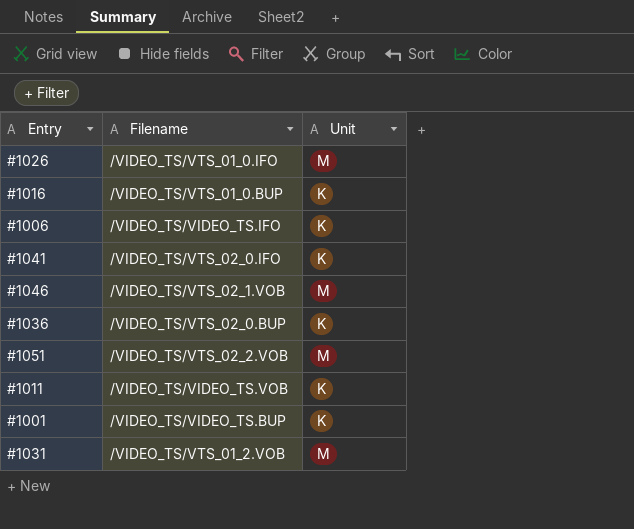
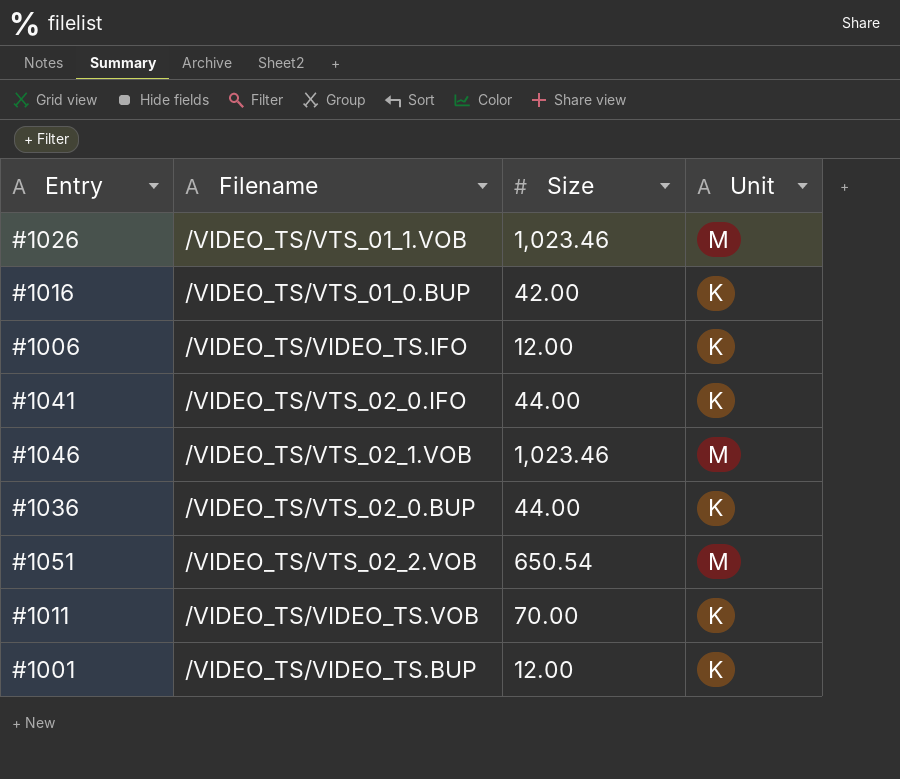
column Size | position: none -> 3
row #1031: /VIDEO_TS/VTS_01_2.VOB | M -> none
#1026 | Filename: /VIDEO_TS/VTS_01_0.IFO -> /VIDEO_TS/VTS_01_1.VOB

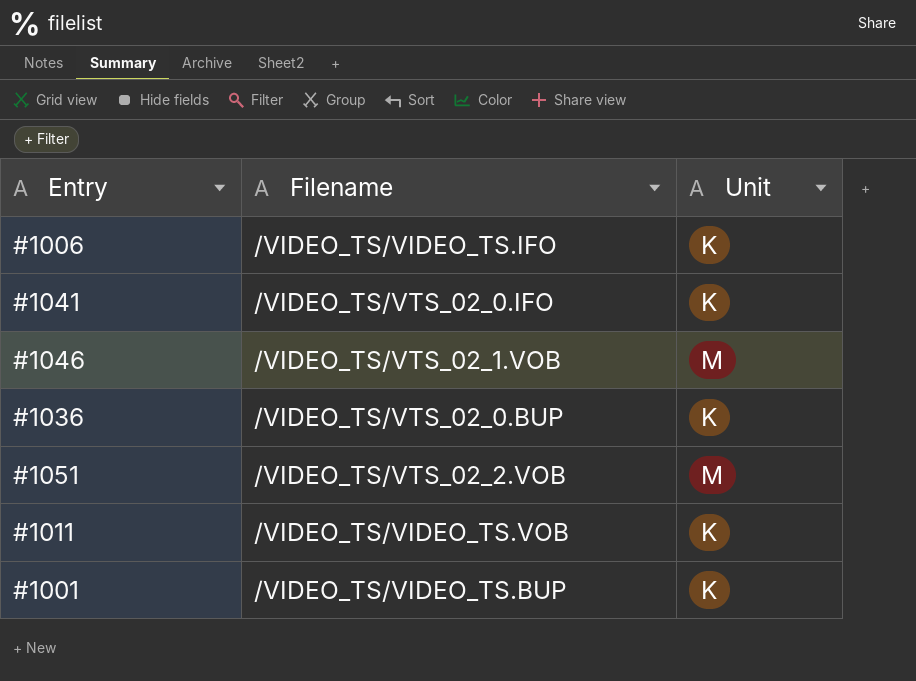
column Size | position: 3 -> none
row #1026: /VIDEO_TS/VTS_01_1.VOB | 1,023.46 | M -> none
row #1016: /VIDEO_TS/VTS_01_0.BUP | 42.00 | K -> none

